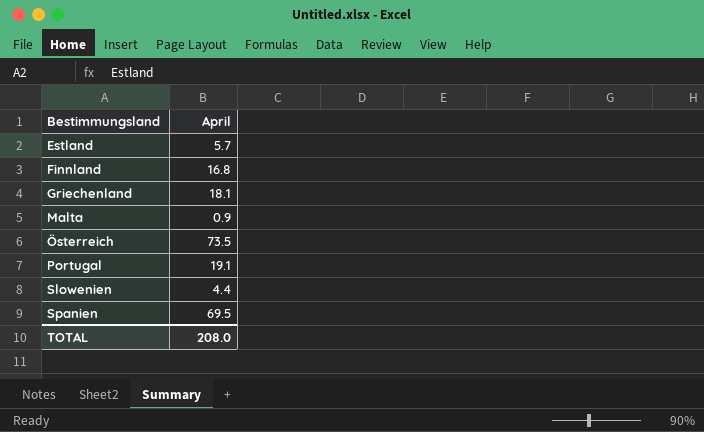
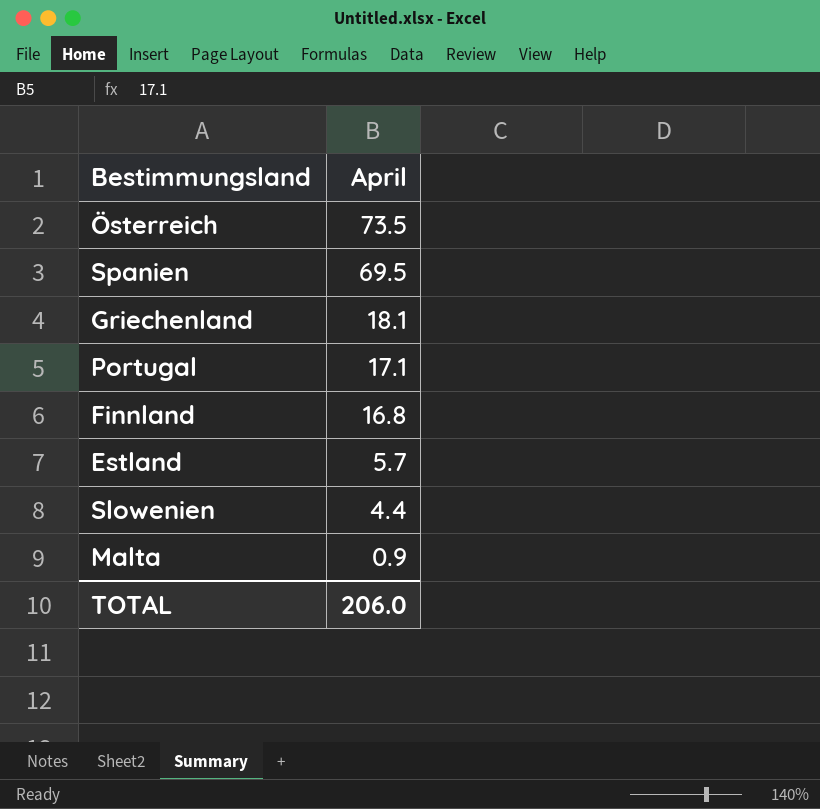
row order: Bestimmungsland ascending -> April descending
Portugal | April: 19.1 -> 17.1
TOTAL | April: 208.0 -> 206.0

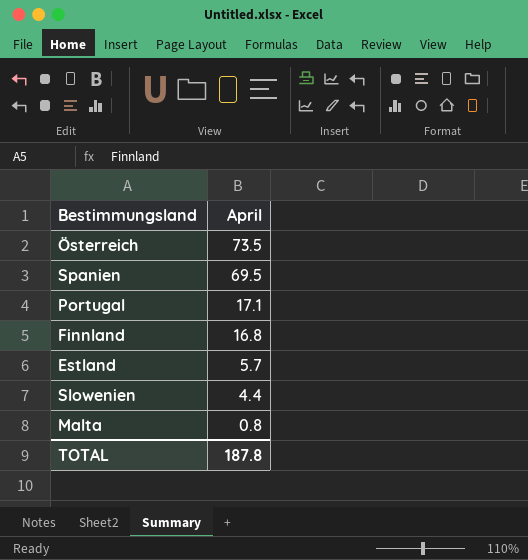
row Griechenland: 18.1 -> none
Malta | April: 0.9 -> 0.8
TOTAL | April: 206.0 -> 187.8

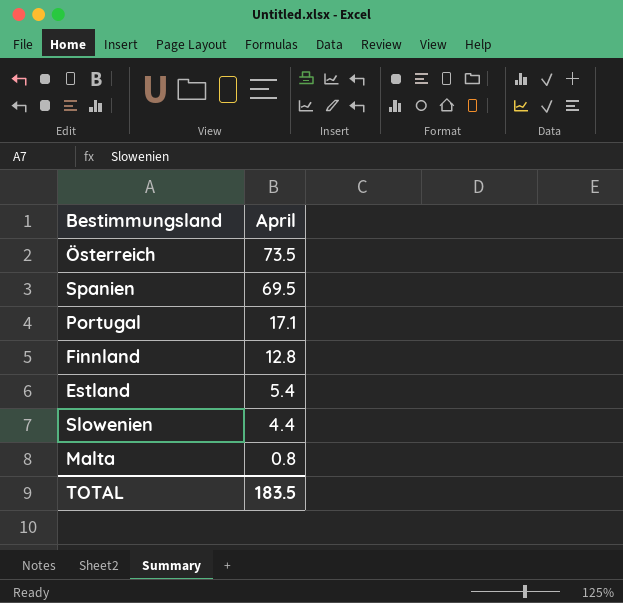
Finnland | April: 16.8 -> 12.8
Estland | April: 5.7 -> 5.4
TOTAL | April: 187.8 -> 183.5

